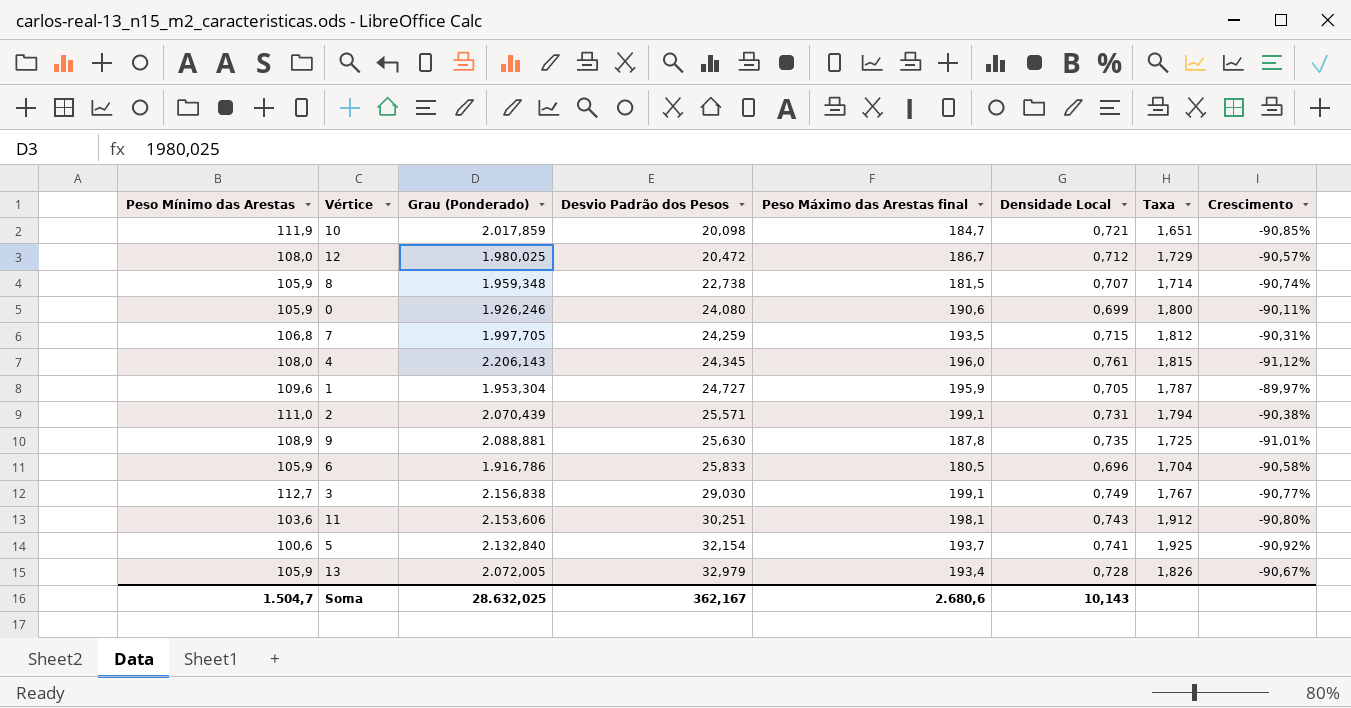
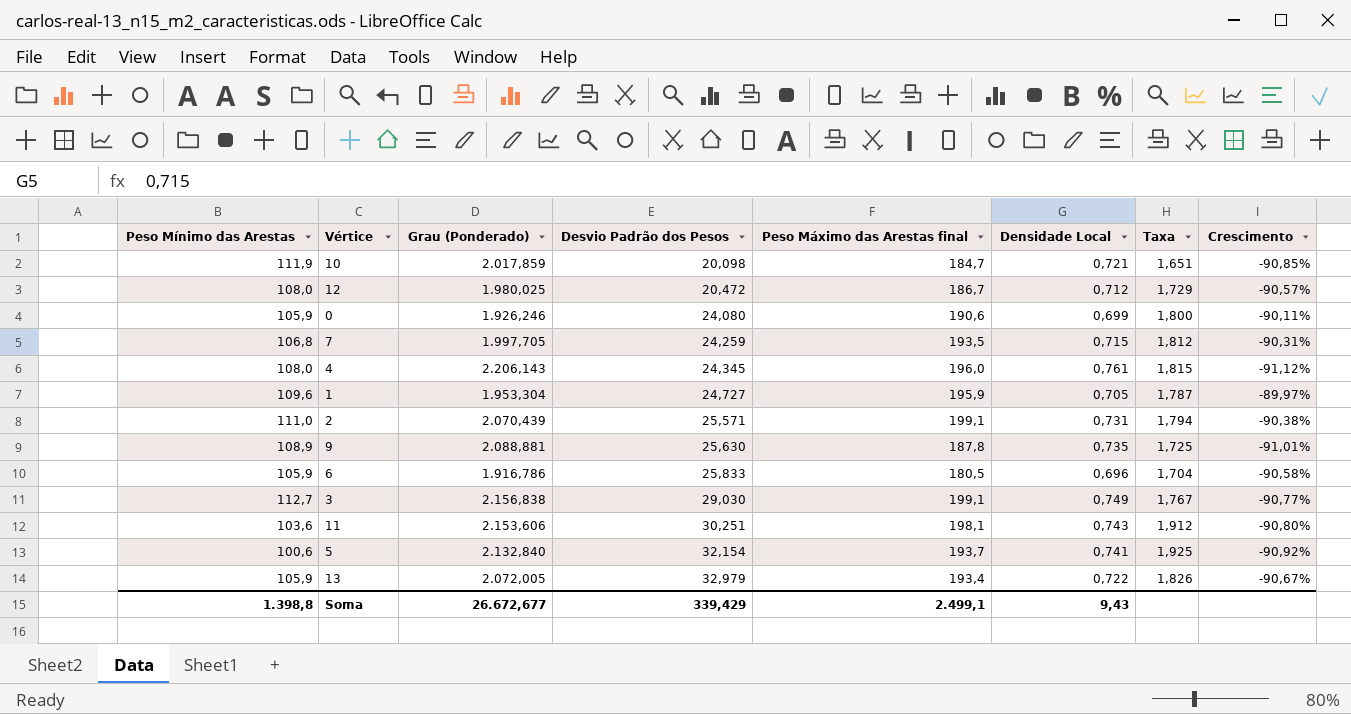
row 8: 105,9 | 1.959,348 | 22,738 | 181,5 | 0,707 | 1,714 | -90,74% -> none
13 | Densidade Local: 0,728 -> 0,722
Soma | Peso Mínimo das Arestas: 1.504,7 -> 1.398,8
Soma | Grau (Ponderado): 28.632,025 -> 26.672,677
Soma | Desvio Padrão dos Pesos: 362,167 -> 339,429
Soma | Peso Máximo das Arestas final: 2.680,6 -> 2.499,1
Soma | Densidade Local: 10,143 -> 9,43

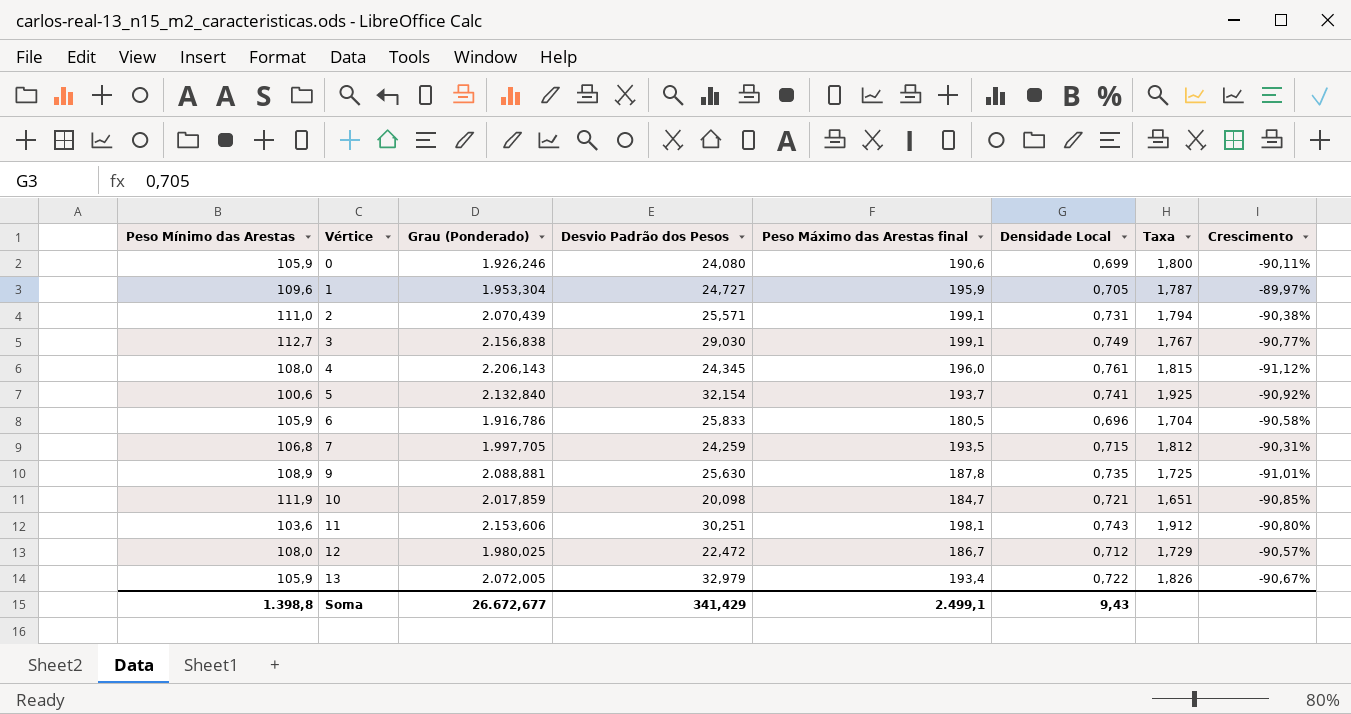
row order: Desvio Padrão dos Pesos ascending -> Vértice ascending
12 | Desvio Padrão dos Pesos: 20,472 -> 22,472
Soma | Desvio Padrão dos Pesos: 339,429 -> 341,429

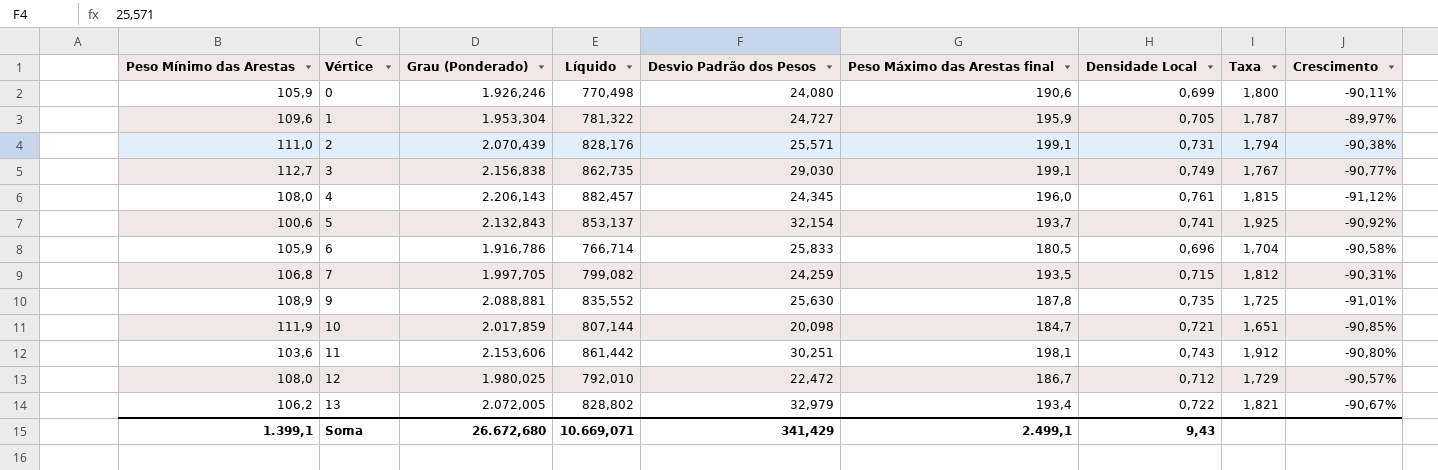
column Líquido | formula: none -> [Grau (Ponderado)] * 0,4
5 | Grau (Ponderado): 2.132,840 -> 2.132,843
13 | Peso Mínimo das Arestas: 105,9 -> 106,2
13 | Taxa: 1,826 -> 1,821
Soma | Peso Mínimo das Arestas: 1.398,8 -> 1.399,1
Soma | Grau (Ponderado): 26.672,677 -> 26.672,680

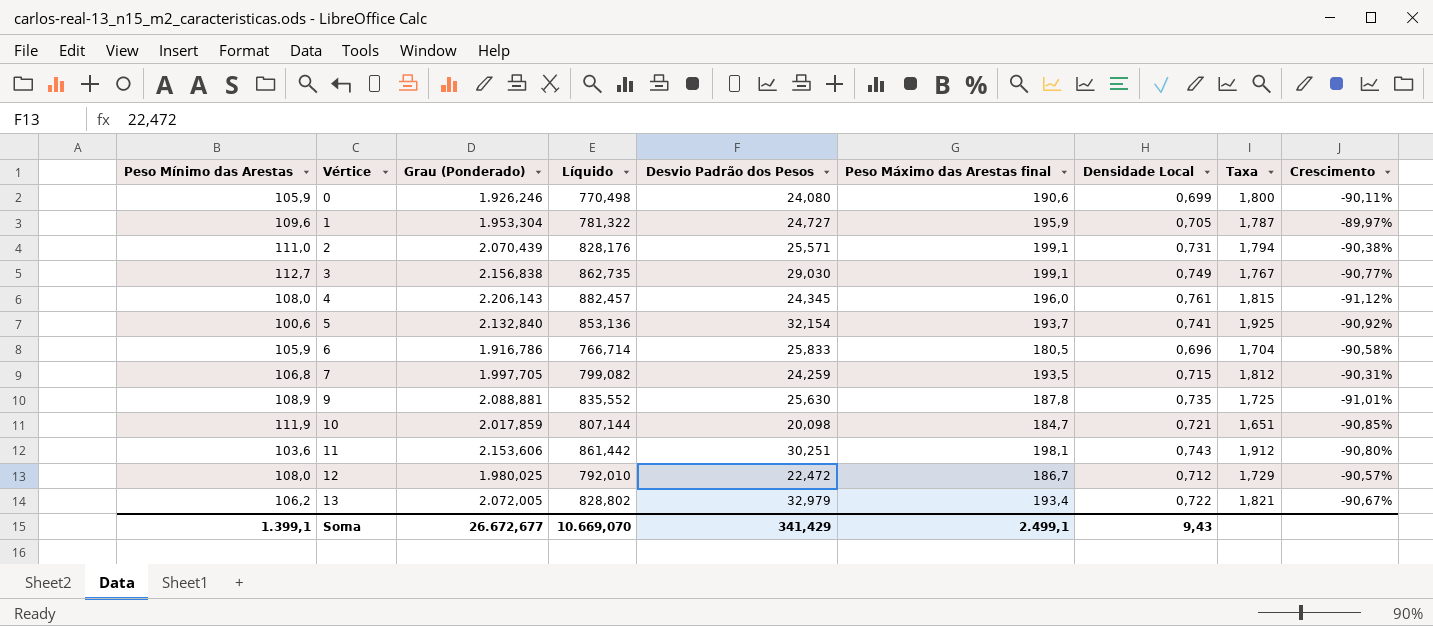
5 | Grau (Ponderado): 2.132,843 -> 2.132,840
5 | Líquido: 853,137 -> 853,136
Soma | Grau (Ponderado): 26.672,680 -> 26.672,677
Soma | Líquido: 10.669,071 -> 10.669,070

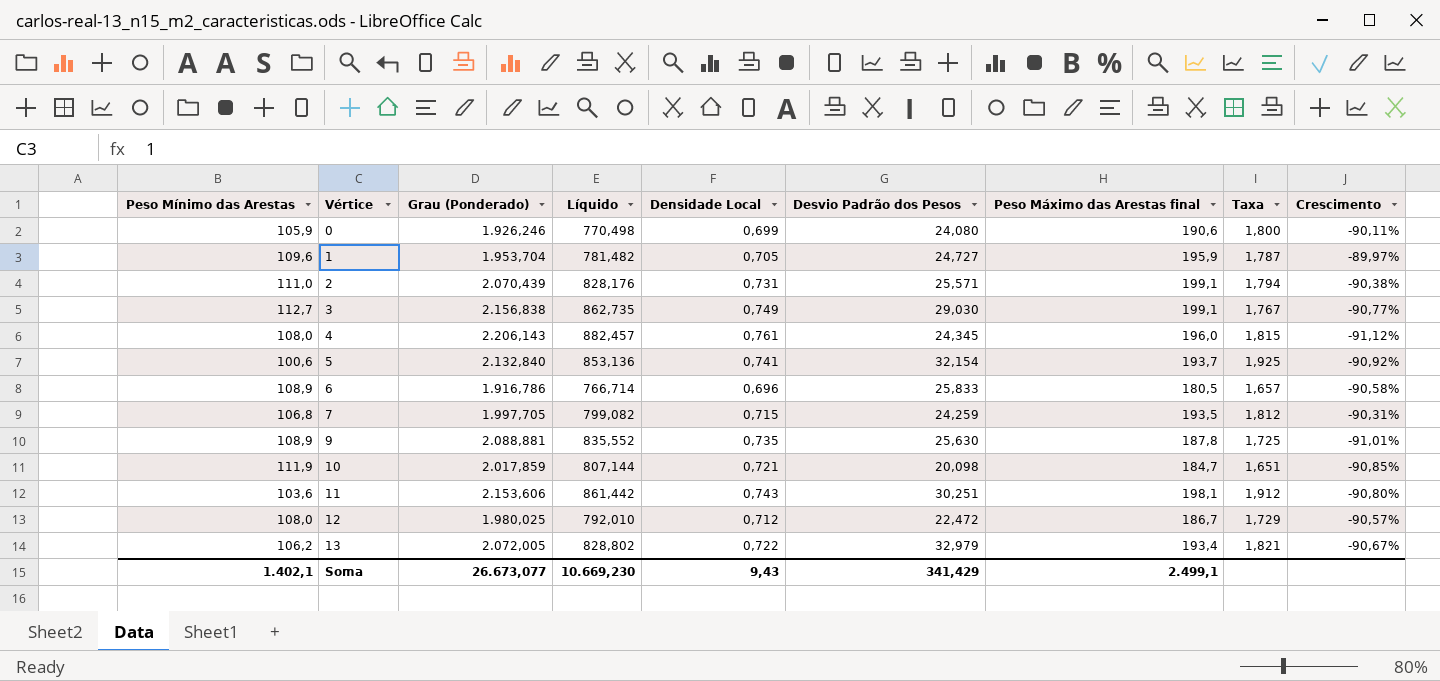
column Densidade Local | position: 7 -> 5
1 | Grau (Ponderado): 1.953,304 -> 1.953,704
1 | Líquido: 781,322 -> 781,482
6 | Peso Mínimo das Arestas: 105,9 -> 108,9
6 | Taxa: 1,704 -> 1,657
Soma | Peso Mínimo das Arestas: 1.399,1 -> 1.402,1
Soma | Grau (Ponderado): 26.672,677 -> 26.673,077
Soma | Líquido: 10.669,070 -> 10.669,230

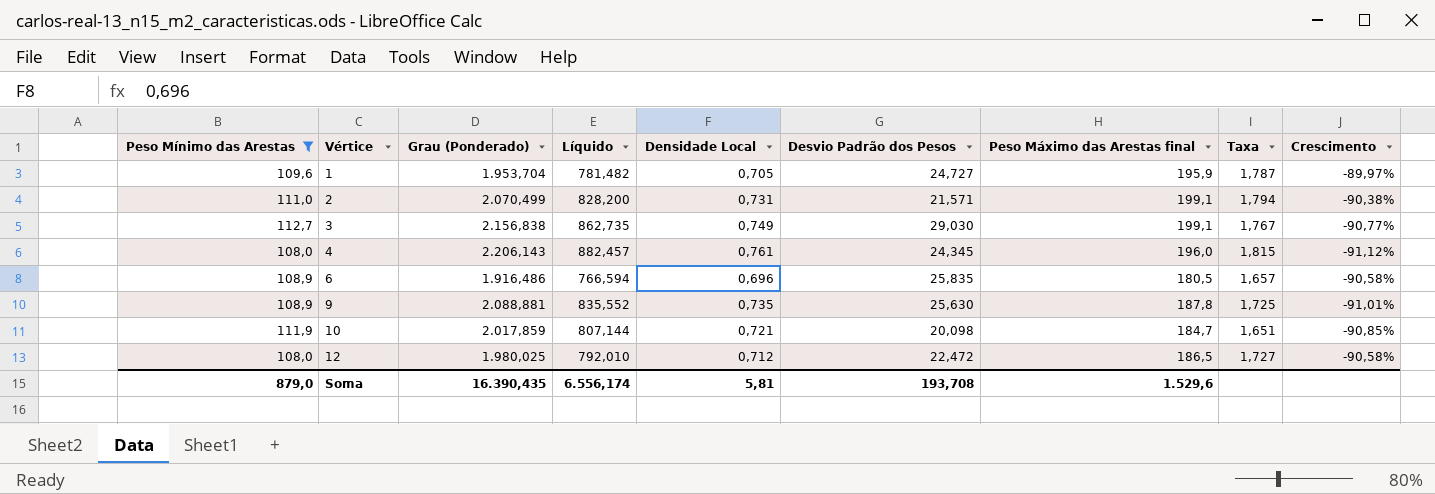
filter: none -> Peso Mínimo das Arestas >= 108,0
2 | Grau (Ponderado): 2.070,439 -> 2.070,499
2 | Líquido: 828,176 -> 828,200
2 | Desvio Padrão dos Pesos: 25,571 -> 21,571
6 | Grau (Ponderado): 1.916,786 -> 1.916,486
6 | Líquido: 766,714 -> 766,594
6 | Desvio Padrão dos Pesos: 25,833 -> 25,835
12 | Peso Máximo das Arestas final: 186,7 -> 186,5
12 | Taxa: 1,729 -> 1,727
12 | Crescimento: -90,57% -> -90,58%
Soma | Peso Mínimo das Arestas: 1.402,1 -> 879,0
Soma | Grau (Ponderado): 26.673,077 -> 16.390,435
Soma | Líquido: 10.669,230 -> 6.556,174
Soma | Densidade Local: 9,43 -> 5,81
Soma | Desvio Padrão dos Pesos: 341,429 -> 193,708
Soma | Peso Máximo das Arestas final: 2.499,1 -> 1.529,6

